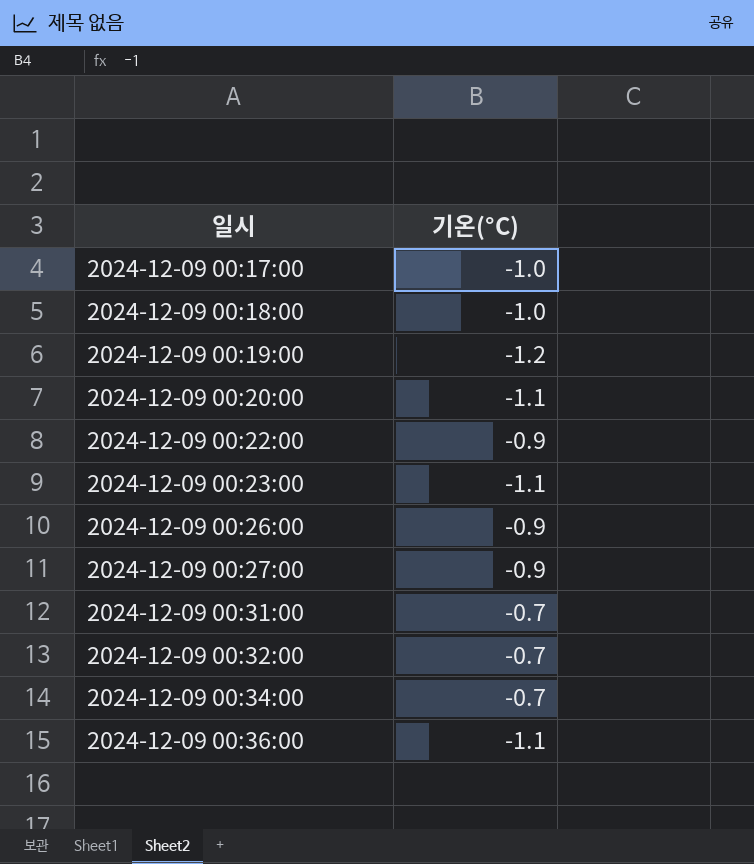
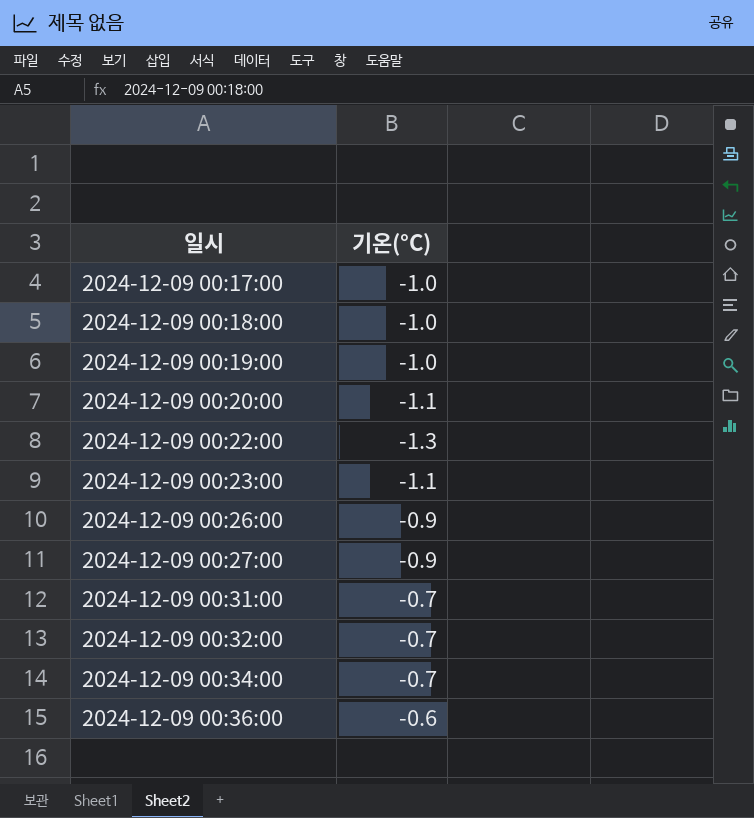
2024-12-09 00:19:00 | 기온(°C): -1.2 -> -1.0
2024-12-09 00:22:00 | 기온(°C): -0.9 -> -1.3
2024-12-09 00:36:00 | 기온(°C): -1.1 -> -0.6

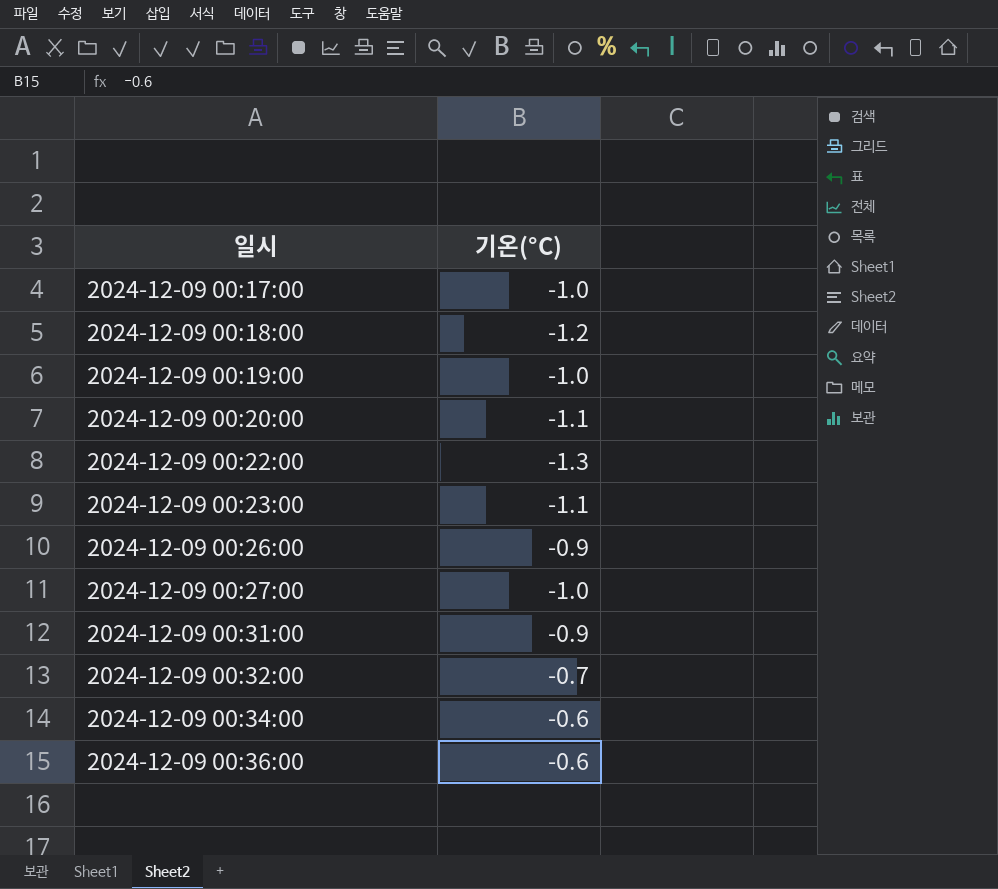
2024-12-09 00:18:00 | 기온(°C): -1.0 -> -1.2
2024-12-09 00:27:00 | 기온(°C): -0.9 -> -1.0
2024-12-09 00:31:00 | 기온(°C): -0.7 -> -0.9
2024-12-09 00:34:00 | 기온(°C): -0.7 -> -0.6

